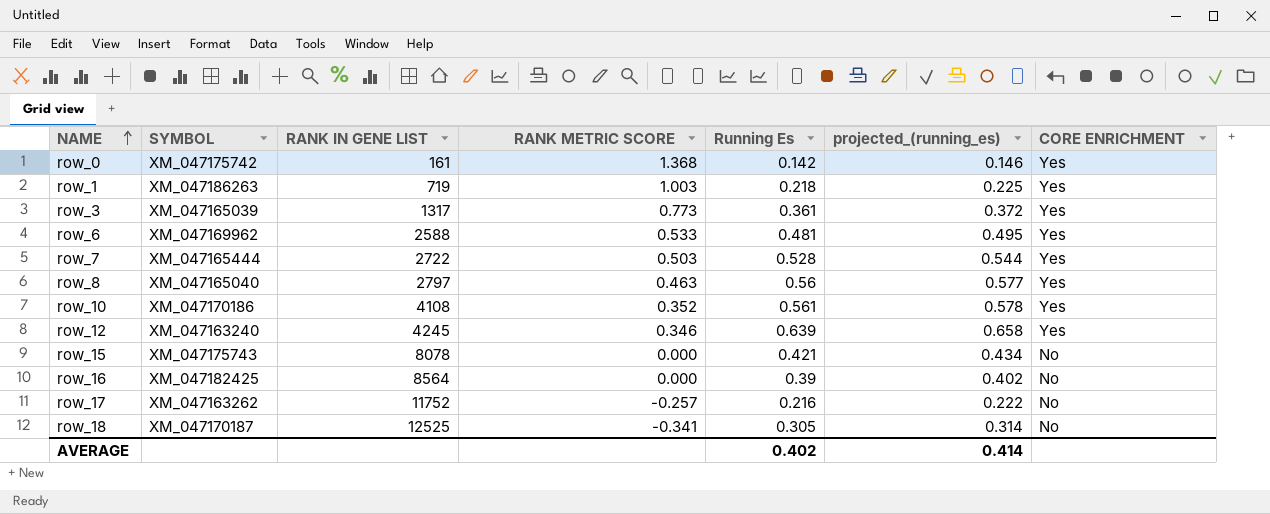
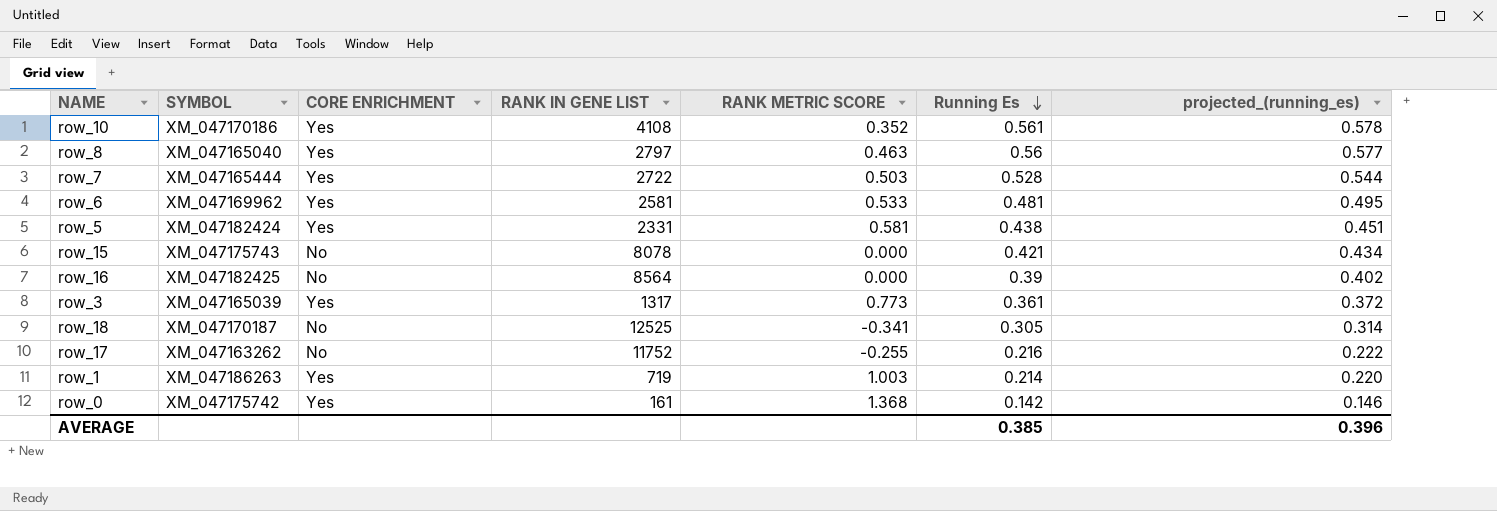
row order: NAME ascending -> Running Es descending
column CORE ENRICHMENT | position: 7 -> 3
row row_12: XM_047163240 | 4245 | 0.346 | 0.639 | 0.658 | Yes -> none
row_6 | RANK IN GENE LIST: 2588 -> 2581
row row_5: none -> XM_047182424 | Yes | 2331 | 0.581 | 0.438 | 0.451
row_17 | RANK METRIC SCORE: -0.257 -> -0.255
row_1 | Running Es: 0.218 -> 0.214
row_1 | projected_(running_es): 0.225 -> 0.220
AVERAGE | Running Es: 0.402 -> 0.385
AVERAGE | projected_(running_es): 0.414 -> 0.396

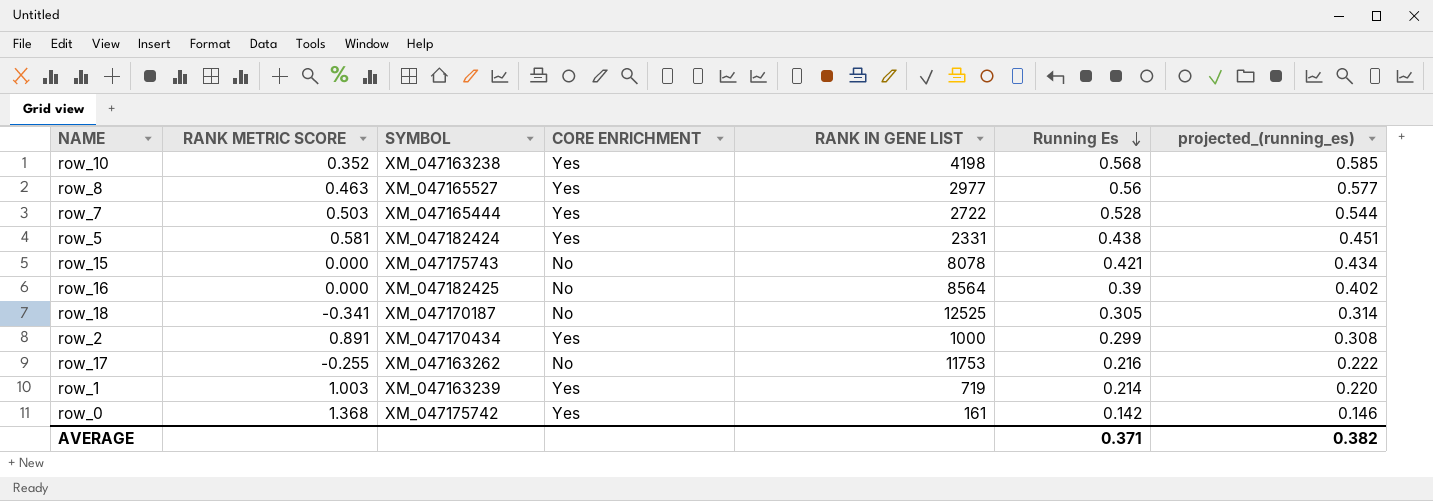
column RANK METRIC SCORE | position: 5 -> 2
row row_6: XM_047169962 | Yes | 2581 | 0.533 | 0.481 | 0.495 -> none
row row_3: XM_047165039 | Yes | 1317 | 0.773 | 0.361 | 0.372 -> none
row_10 | SYMBOL: XM_047170186 -> XM_047163238
row_10 | RANK IN GENE LIST: 4108 -> 4198
row_10 | Running Es: 0.561 -> 0.568
row_10 | projected_(running_es): 0.578 -> 0.585
row_8 | SYMBOL: XM_047165040 -> XM_047165527
row_8 | RANK IN GENE LIST: 2797 -> 2977
row row_2: none -> 0.891 | XM_047170434 | Yes | 1000 | 0.299 | 0.308
row_17 | RANK IN GENE LIST: 11752 -> 11753
row_1 | SYMBOL: XM_047186263 -> XM_047163239
AVERAGE | Running Es: 0.385 -> 0.371
AVERAGE | projected_(running_es): 0.396 -> 0.382

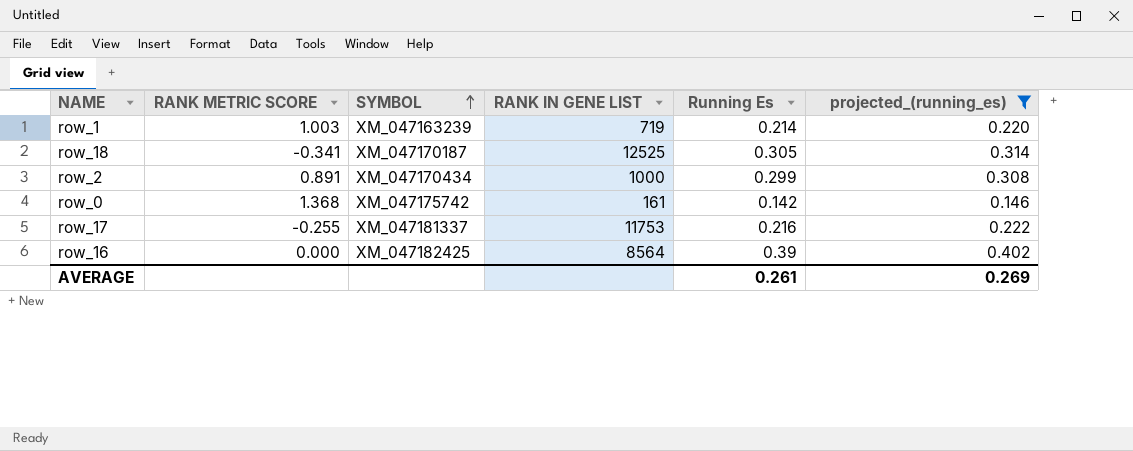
filter: none -> projected_(running_es) <= 0.402
row order: Running Es descending -> SYMBOL ascending
column CORE ENRICHMENT | position: 4 -> none
row_17 | SYMBOL: XM_047163262 -> XM_047181337
AVERAGE | Running Es: 0.371 -> 0.261
AVERAGE | projected_(running_es): 0.382 -> 0.269

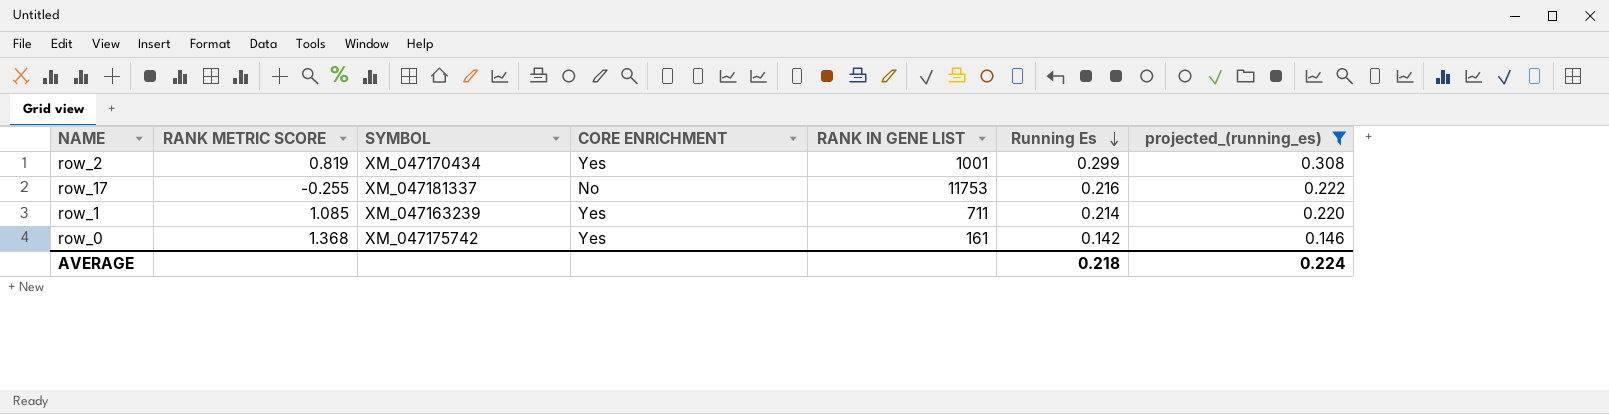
row order: SYMBOL ascending -> Running Es descending
column CORE ENRICHMENT | position: none -> 4
row row_18: -0.341 | XM_047170187 | 12525 | 0.305 | 0.314 -> none
row row_16: 0.000 | XM_047182425 | 8564 | 0.39 | 0.402 -> none
row_2 | RANK METRIC SCORE: 0.891 -> 0.819
row_2 | RANK IN GENE LIST: 1000 -> 1001
row_1 | RANK METRIC SCORE: 1.003 -> 1.085
row_1 | RANK IN GENE LIST: 719 -> 711
AVERAGE | Running Es: 0.261 -> 0.218
AVERAGE | projected_(running_es): 0.269 -> 0.224

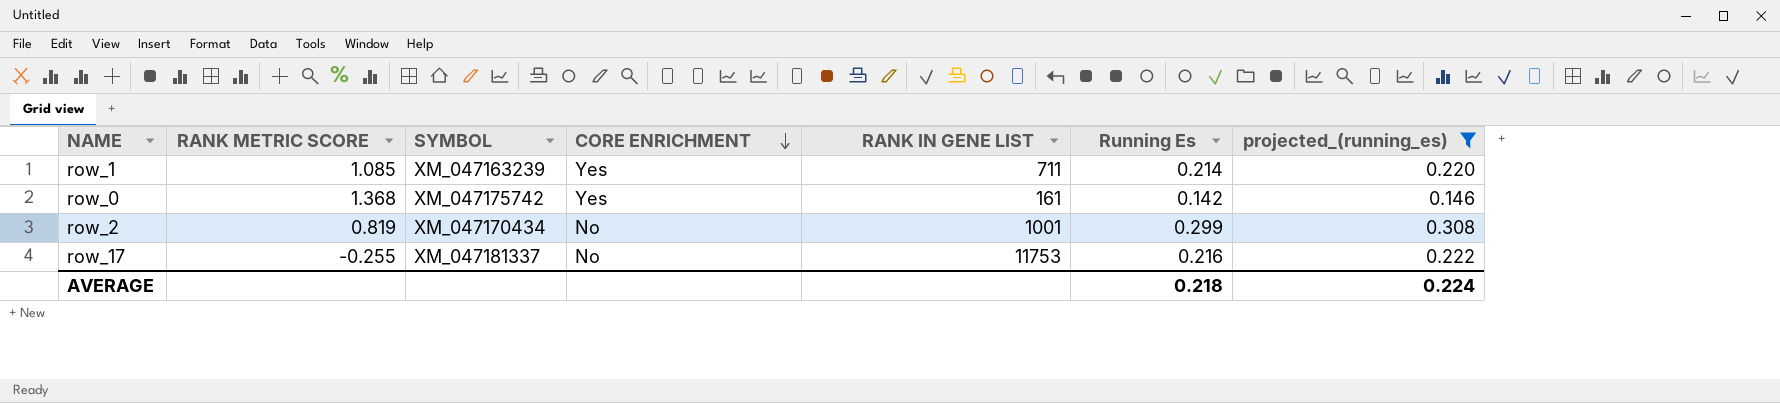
row order: Running Es descending -> CORE ENRICHMENT descending
row_2 | CORE ENRICHMENT: Yes -> No

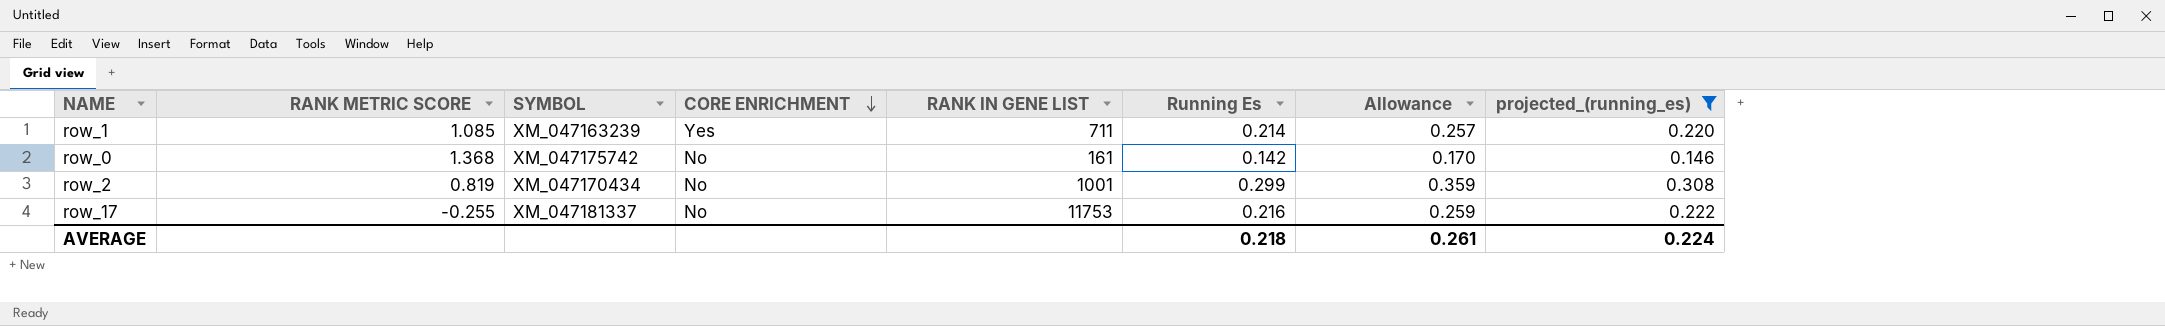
column Allowance | formula: none -> [Running Es] * 1.2
row_0 | CORE ENRICHMENT: Yes -> No

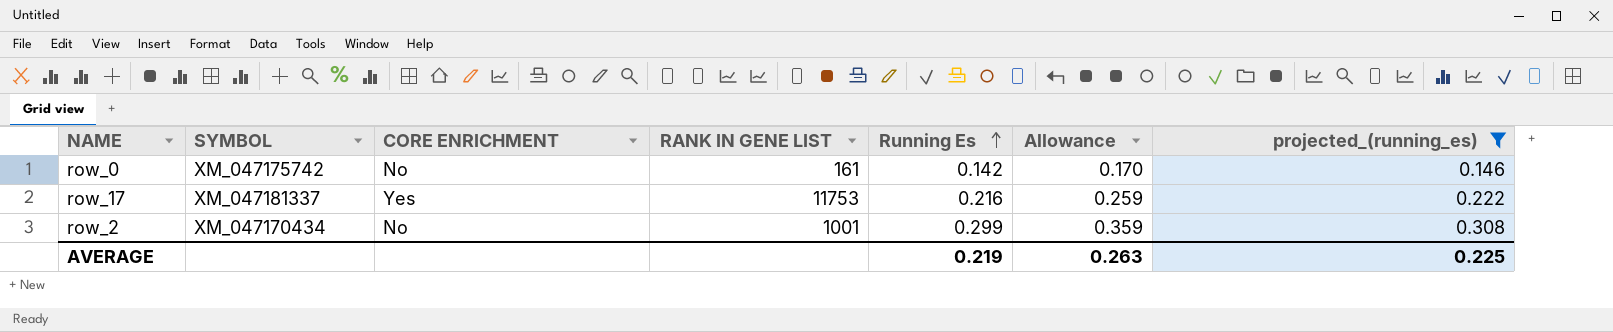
row order: CORE ENRICHMENT descending -> Running Es ascending
column RANK METRIC SCORE | position: 2 -> none
row row_1: 1.085 | XM_047163239 | Yes | 711 | 0.214 | 0.257 | 0.220 -> none
row_17 | CORE ENRICHMENT: No -> Yes
AVERAGE | Running Es: 0.218 -> 0.219
AVERAGE | Allowance: 0.261 -> 0.263
AVERAGE | projected_(running_es): 0.224 -> 0.225

